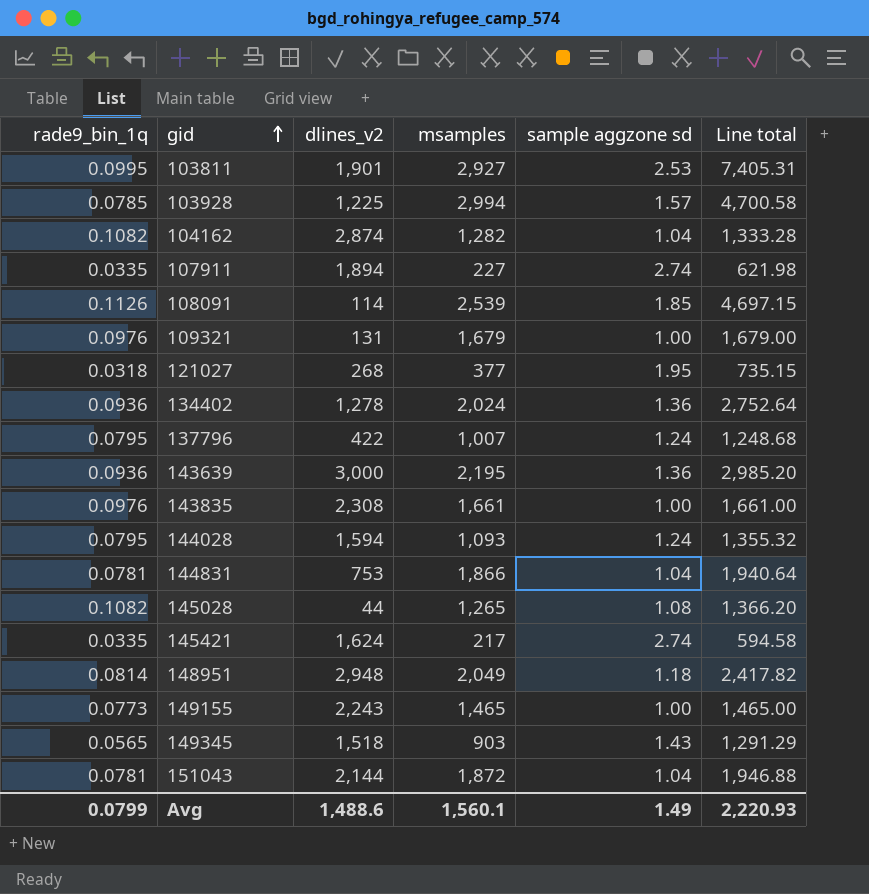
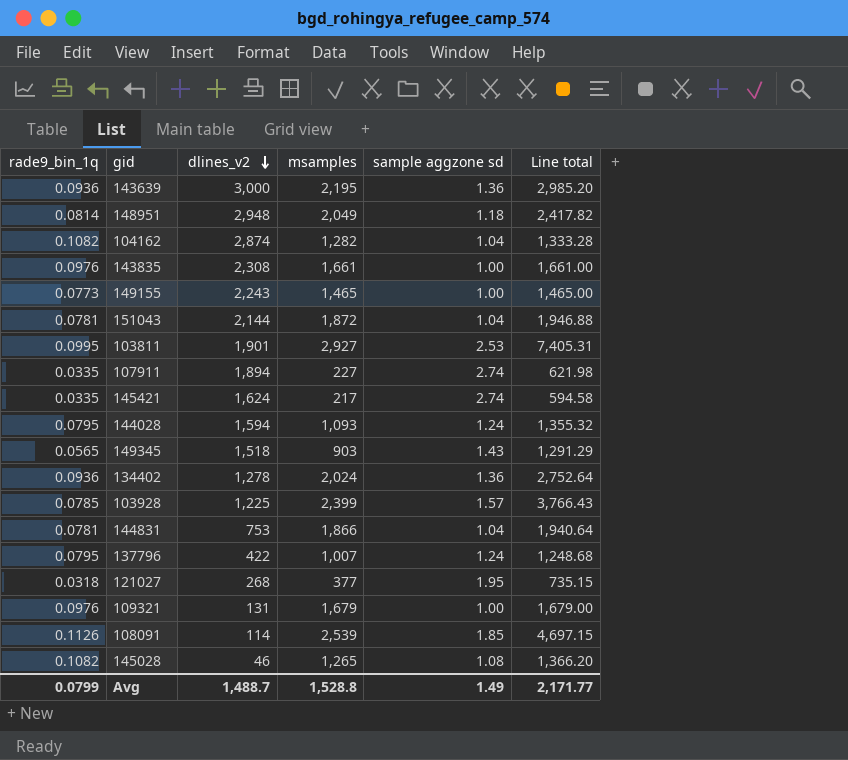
row order: gid ascending -> dlines_v2 descending
103928 | msamples: 2,994 -> 2,399
103928 | Line total: 4,700.58 -> 3,766.43
145028 | dlines_v2: 44 -> 46
Avg | dlines_v2: 1,488.6 -> 1,488.7
Avg | msamples: 1,560.1 -> 1,528.8
Avg | Line total: 2,220.93 -> 2,171.77

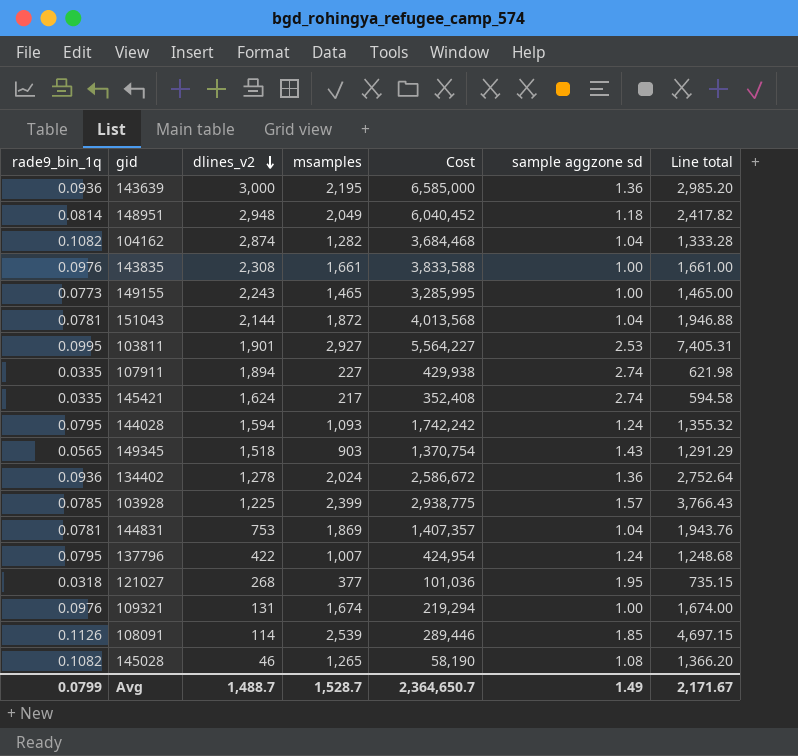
column Cost | formula: none -> [dlines_v2] * [msamples]
144831 | msamples: 1,866 -> 1,869
144831 | Line total: 1,940.64 -> 1,943.76
109321 | msamples: 1,679 -> 1,674
109321 | Line total: 1,679.00 -> 1,674.00
Avg | msamples: 1,528.8 -> 1,528.7
Avg | Line total: 2,171.77 -> 2,171.67

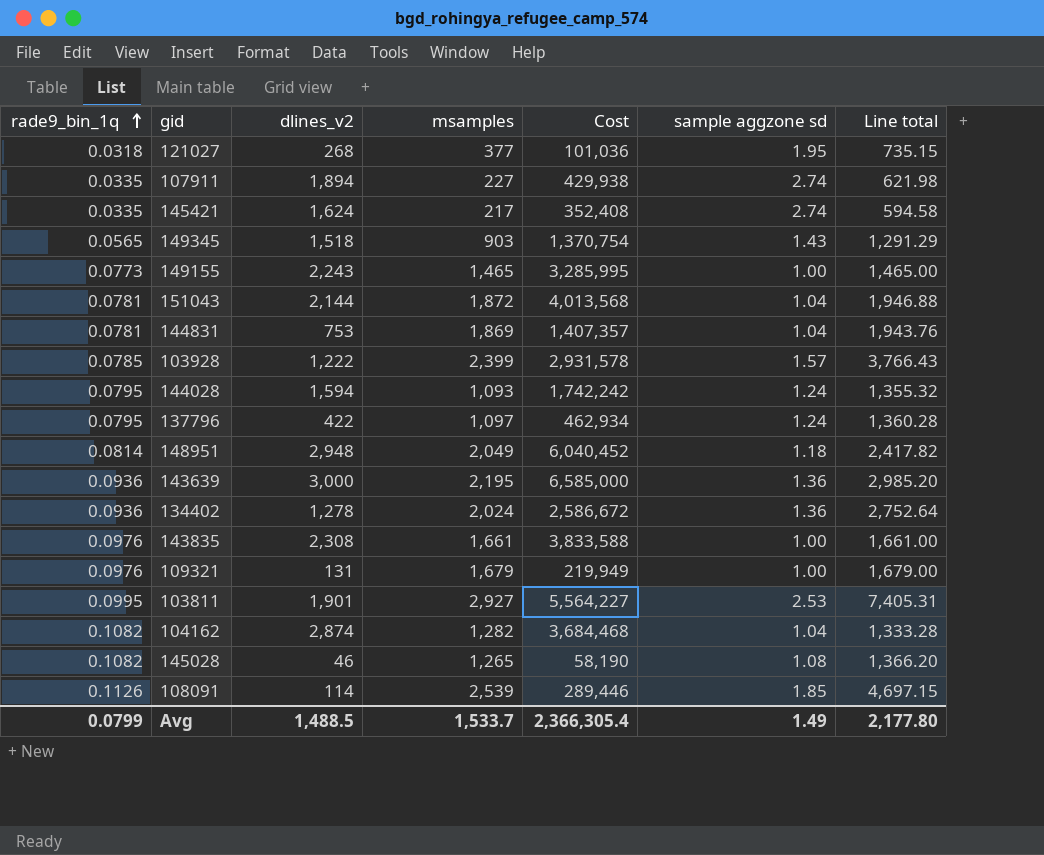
row order: dlines_v2 descending -> rade9_bin_1q ascending
103928 | dlines_v2: 1,225 -> 1,222
103928 | Cost: 2,938,775 -> 2,931,578
137796 | msamples: 1,007 -> 1,097
137796 | Cost: 424,954 -> 462,934
137796 | Line total: 1,248.68 -> 1,360.28
109321 | msamples: 1,674 -> 1,679
109321 | Cost: 219,294 -> 219,949
109321 | Line total: 1,674.00 -> 1,679.00
Avg | dlines_v2: 1,488.7 -> 1,488.5
Avg | msamples: 1,528.7 -> 1,533.7
Avg | Cost: 2,364,650.7 -> 2,366,305.4
Avg | Line total: 2,171.67 -> 2,177.80

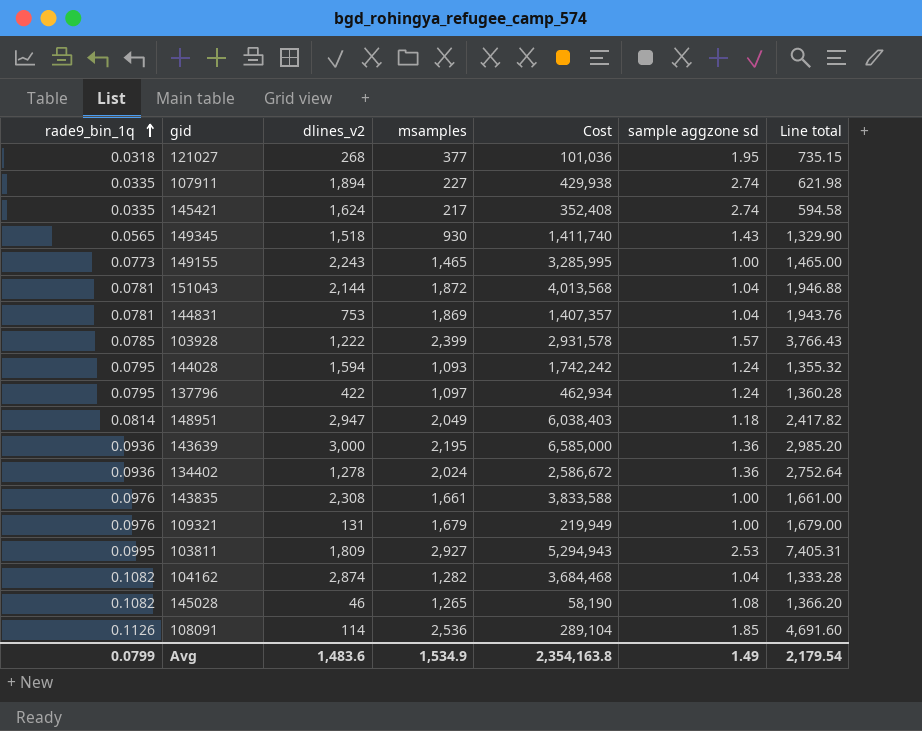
149345 | msamples: 903 -> 930
149345 | Cost: 1,370,754 -> 1,411,740
149345 | Line total: 1,291.29 -> 1,329.90
148951 | dlines_v2: 2,948 -> 2,947
148951 | Cost: 6,040,452 -> 6,038,403
103811 | dlines_v2: 1,901 -> 1,809
103811 | Cost: 5,564,227 -> 5,294,943
108091 | msamples: 2,539 -> 2,536
108091 | Cost: 289,446 -> 289,104
108091 | Line total: 4,697.15 -> 4,691.60
Avg | dlines_v2: 1,488.5 -> 1,483.6
Avg | msamples: 1,533.7 -> 1,534.9
Avg | Cost: 2,366,305.4 -> 2,354,163.8
Avg | Line total: 2,177.80 -> 2,179.54

